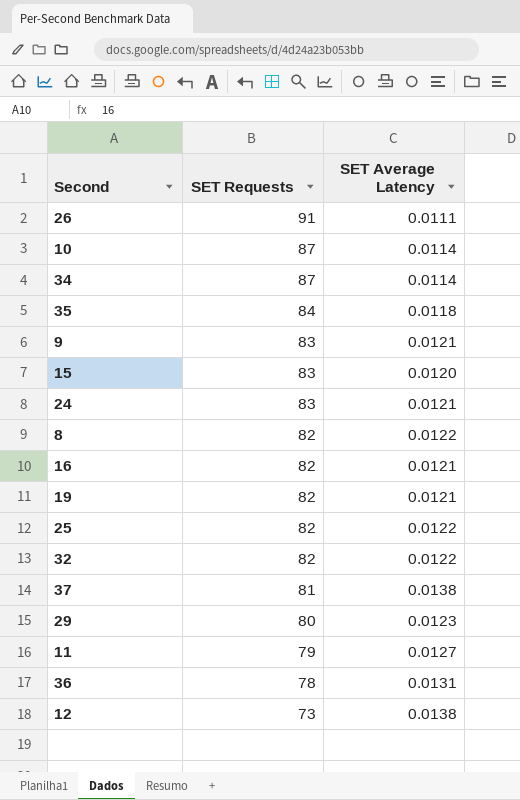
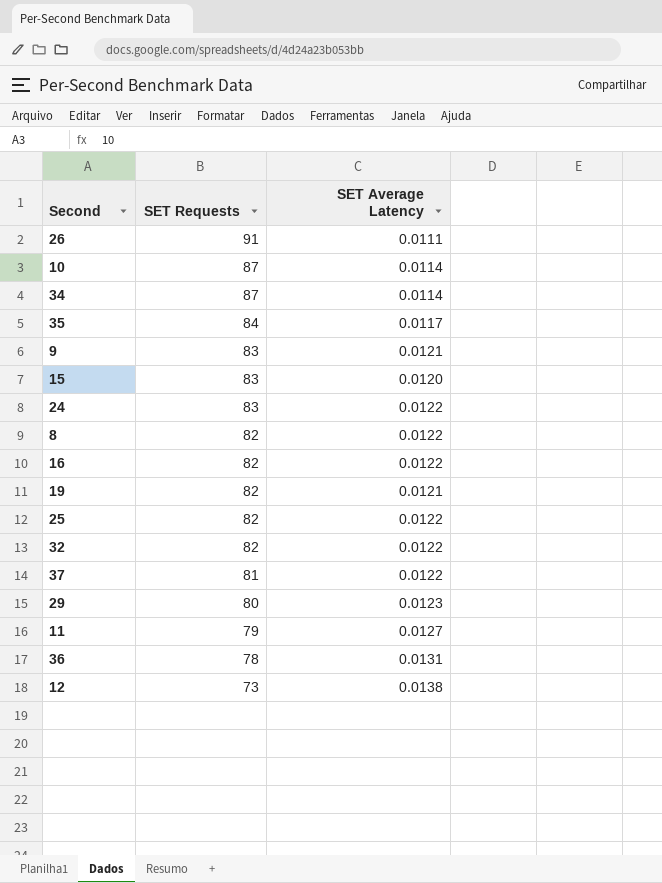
35 | SET Average Latency: 0.0118 -> 0.0117
24 | SET Average Latency: 0.0121 -> 0.0122
16 | SET Average Latency: 0.0121 -> 0.0122
37 | SET Average Latency: 0.0138 -> 0.0122

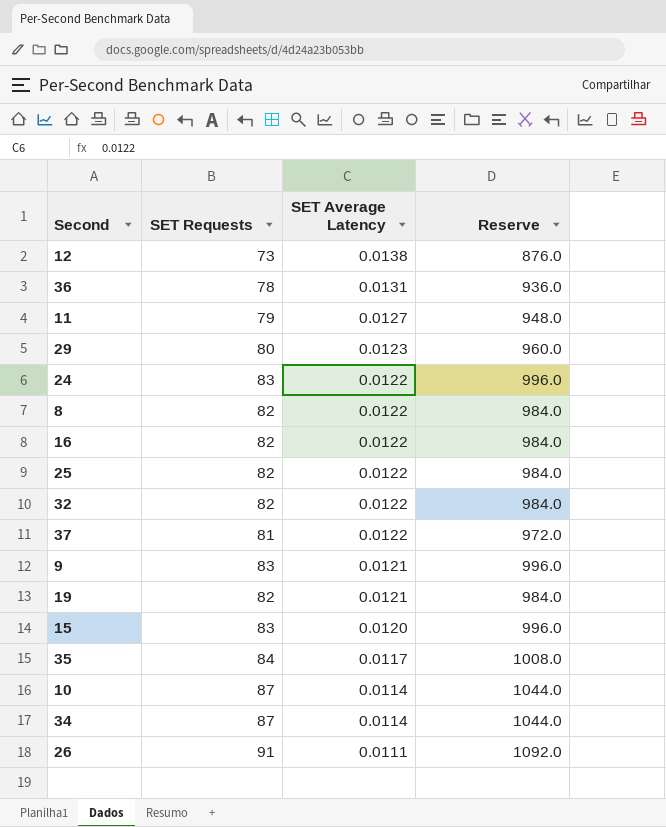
row order: SET Requests descending -> SET Average Latency descending
column Reserve | formula: none -> [SET Requests] * 12

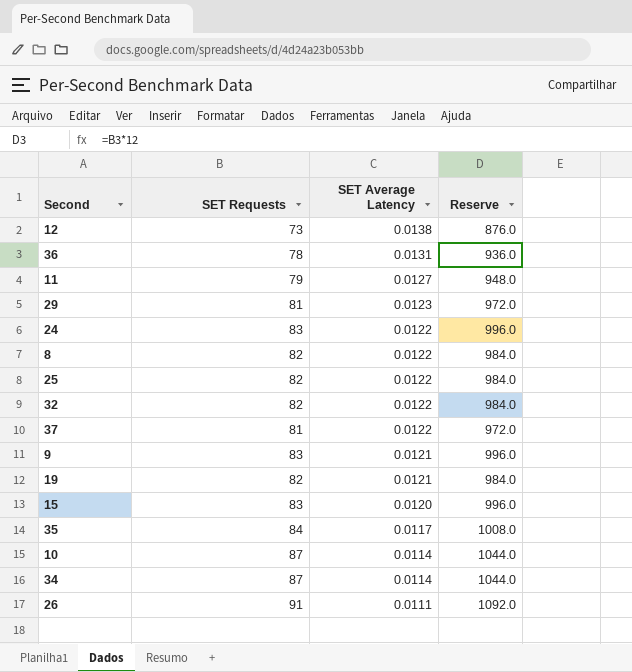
row 16: 82 | 0.0122 | 984.0 -> none
29 | SET Requests: 80 -> 81
29 | Reserve: 960.0 -> 972.0

